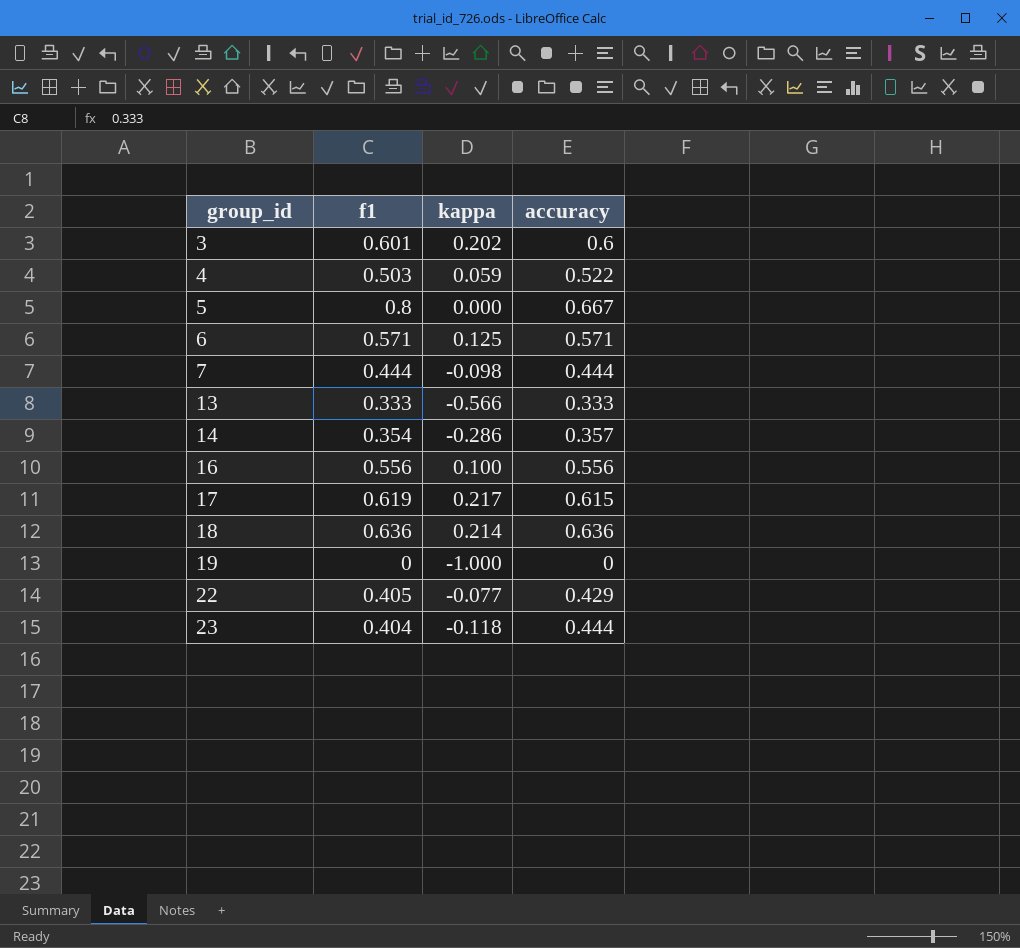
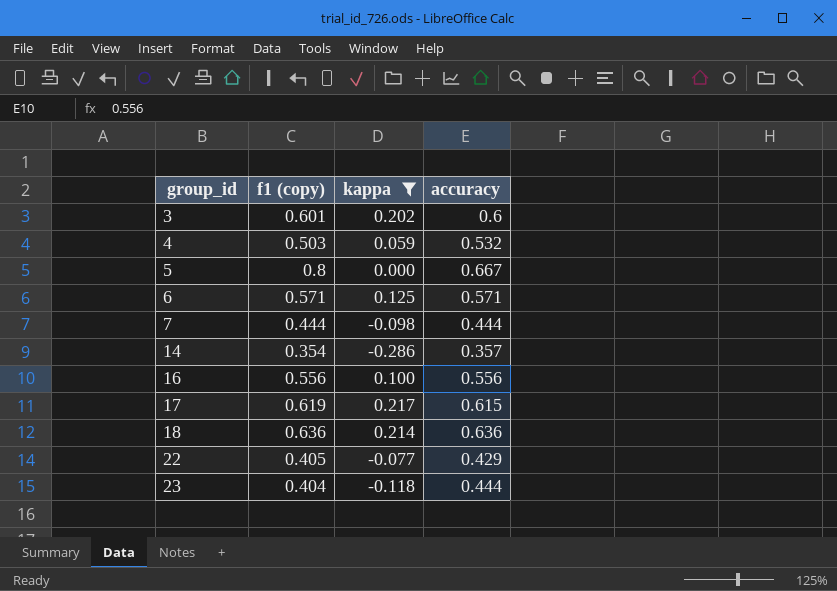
filter: none -> kappa >= -0.286
column name: f1 -> f1 (copy)
4 | accuracy: 0.522 -> 0.532

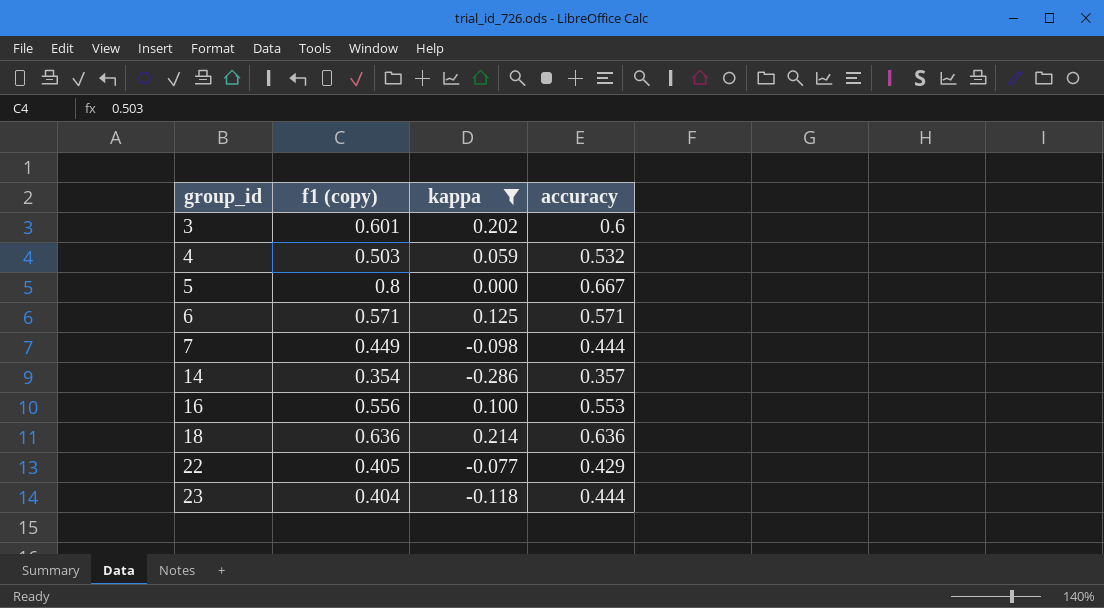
row 17: 0.619 | 0.217 | 0.615 -> none
7 | f1 (copy): 0.444 -> 0.449
16 | accuracy: 0.556 -> 0.553

